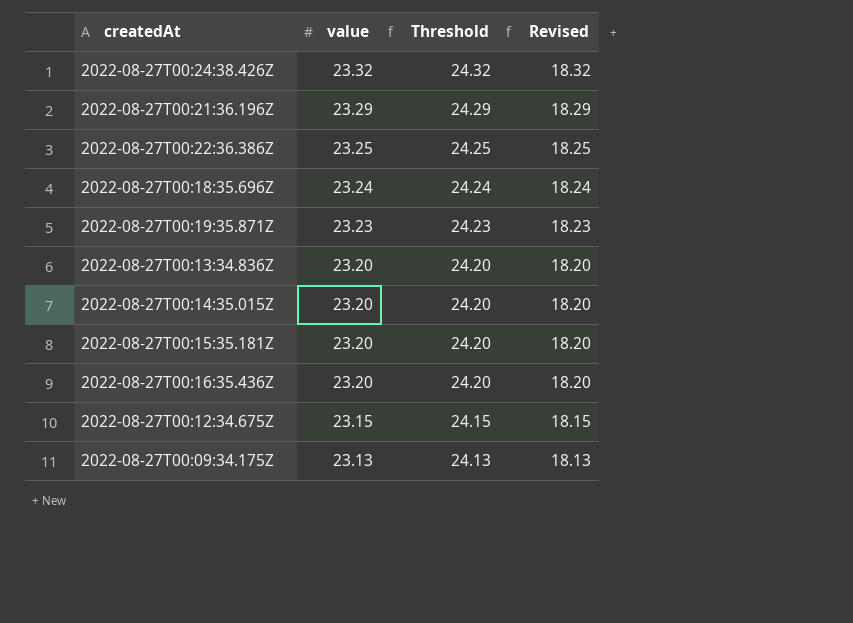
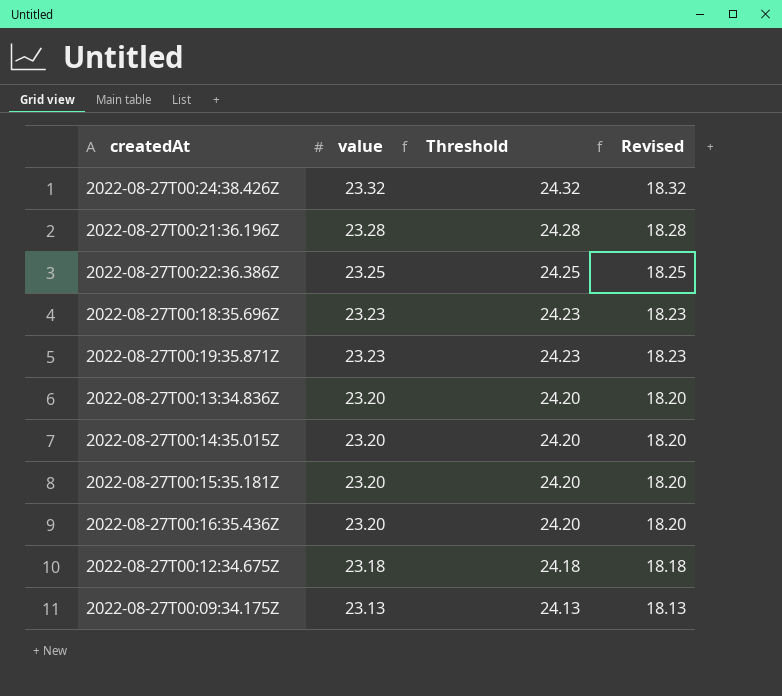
2022-08-27T00:21:36.196Z | value: 23.29 -> 23.28
2022-08-27T00:21:36.196Z | Threshold: 24.29 -> 24.28
2022-08-27T00:21:36.196Z | Revised: 18.29 -> 18.28
2022-08-27T00:18:35.696Z | value: 23.24 -> 23.23
2022-08-27T00:18:35.696Z | Threshold: 24.24 -> 24.23
2022-08-27T00:18:35.696Z | Revised: 18.24 -> 18.23
2022-08-27T00:12:34.675Z | value: 23.15 -> 23.18
2022-08-27T00:12:34.675Z | Threshold: 24.15 -> 24.18
2022-08-27T00:12:34.675Z | Revised: 18.15 -> 18.18

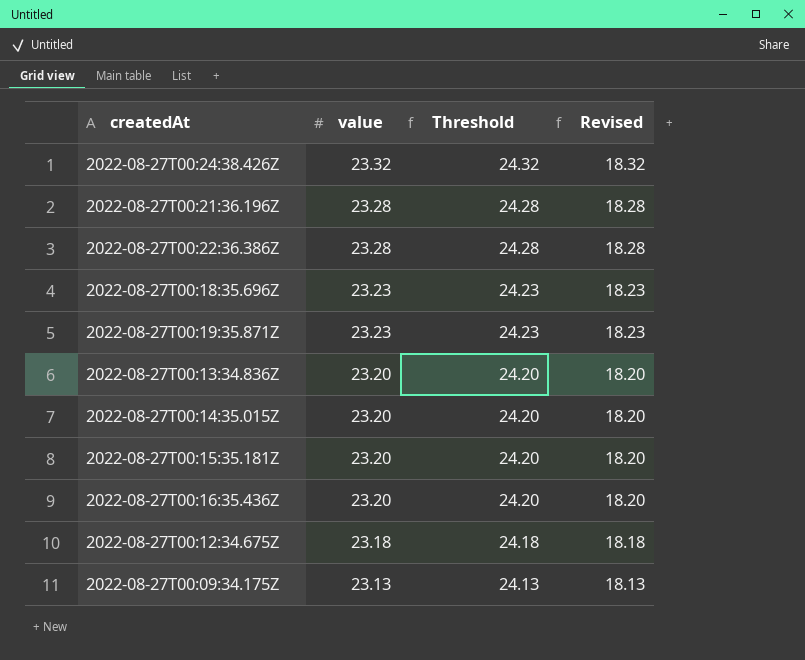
2022-08-27T00:22:36.386Z | value: 23.25 -> 23.28
2022-08-27T00:22:36.386Z | Threshold: 24.25 -> 24.28
2022-08-27T00:22:36.386Z | Revised: 18.25 -> 18.28

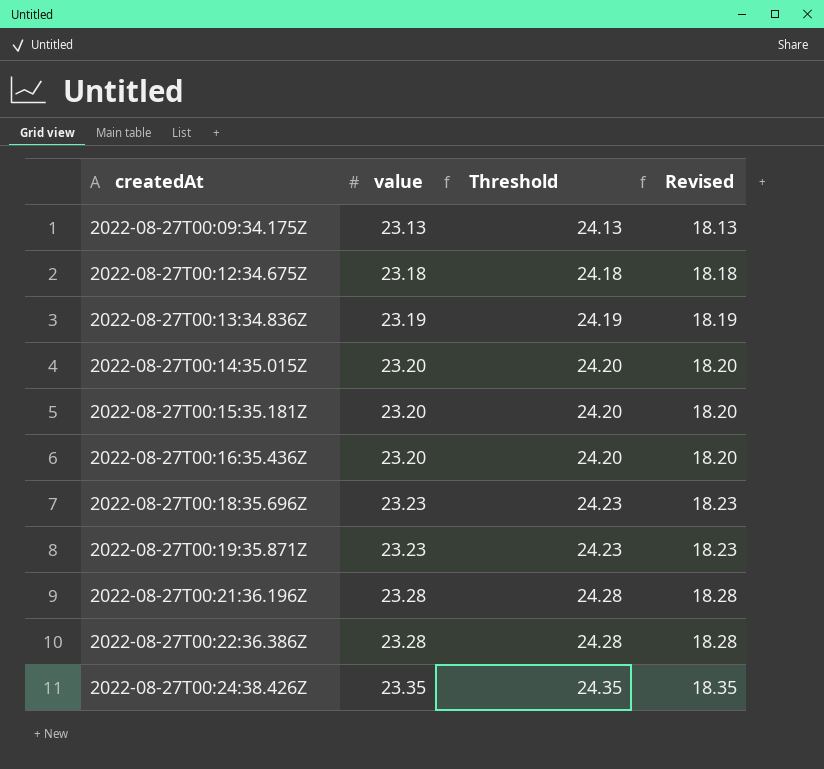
row order: value descending -> createdAt ascending
2022-08-27T00:13:34.836Z | value: 23.20 -> 23.19
2022-08-27T00:13:34.836Z | Threshold: 24.20 -> 24.19
2022-08-27T00:13:34.836Z | Revised: 18.20 -> 18.19
2022-08-27T00:24:38.426Z | value: 23.32 -> 23.35
2022-08-27T00:24:38.426Z | Threshold: 24.32 -> 24.35
2022-08-27T00:24:38.426Z | Revised: 18.32 -> 18.35

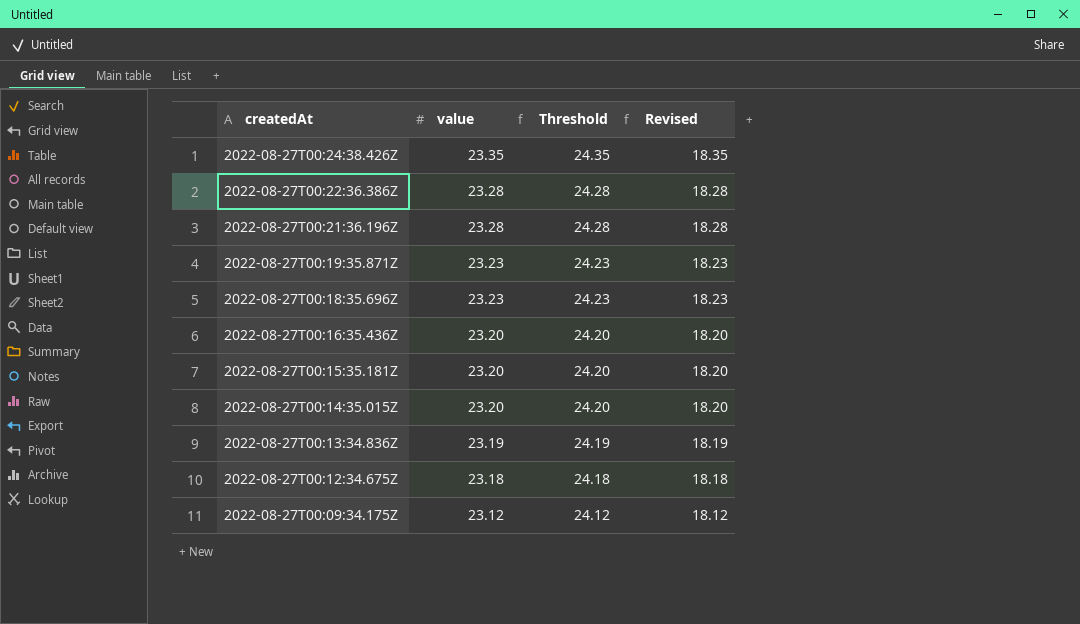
row order: createdAt ascending -> createdAt descending
2022-08-27T00:09:34.175Z | value: 23.13 -> 23.12
2022-08-27T00:09:34.175Z | Threshold: 24.13 -> 24.12
2022-08-27T00:09:34.175Z | Revised: 18.13 -> 18.12

